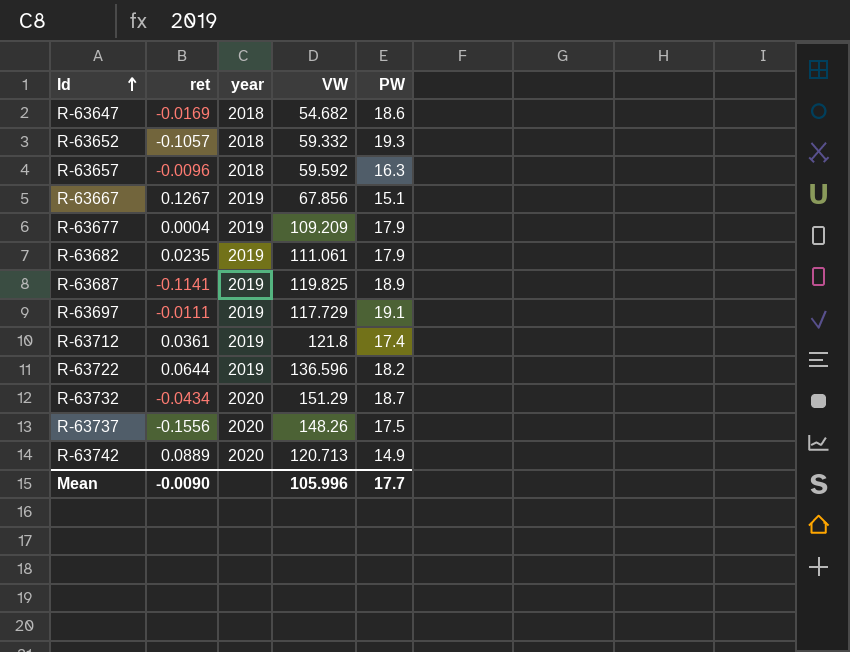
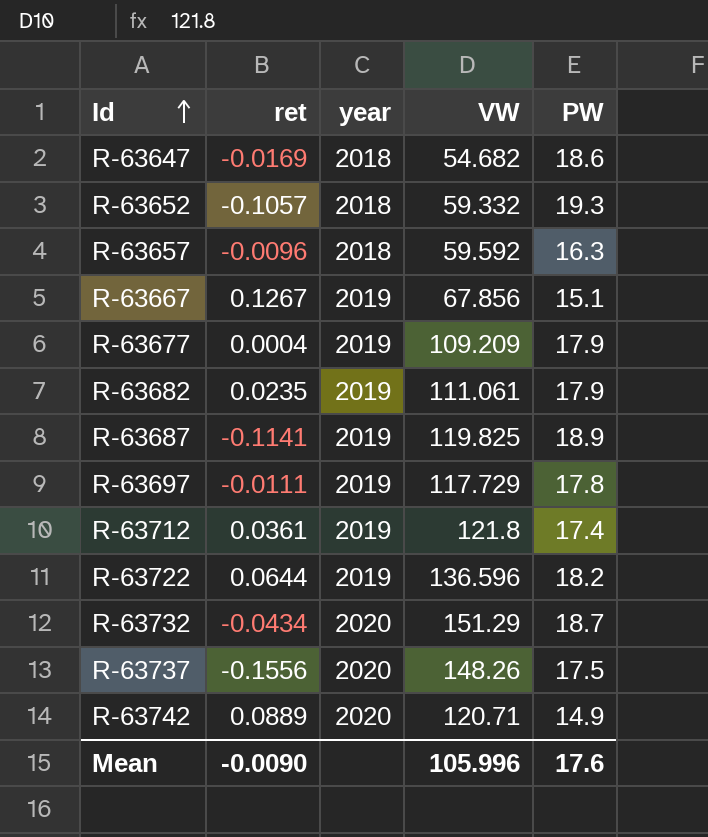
R-63697 | PW: 19.1 -> 17.8
R-63742 | VW: 120.713 -> 120.71
Mean | PW: 17.7 -> 17.6

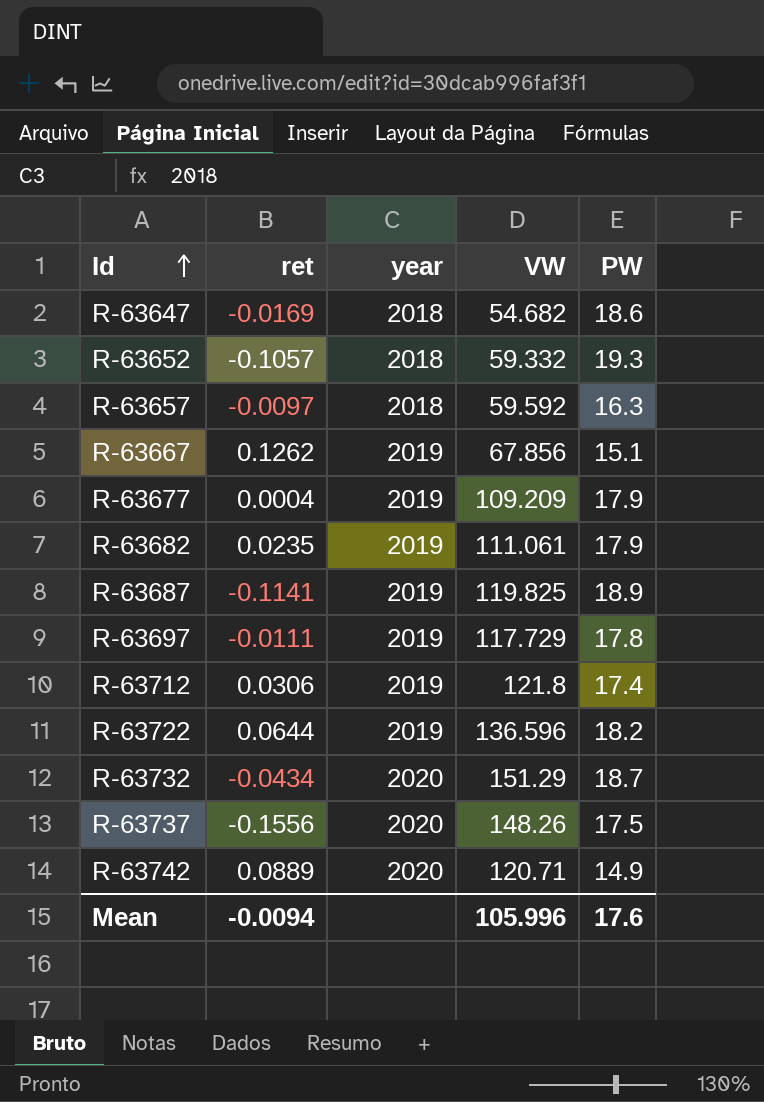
R-63657 | ret: -0.0096 -> -0.0097
R-63667 | ret: 0.1267 -> 0.1262
R-63712 | ret: 0.0361 -> 0.0306
Mean | ret: -0.0090 -> -0.0094

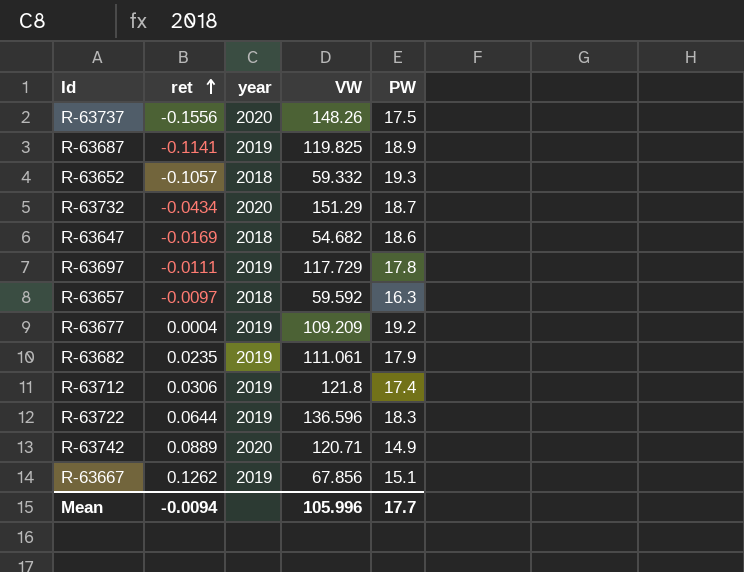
row order: Id ascending -> ret ascending
R-63677 | PW: 17.9 -> 19.2
R-63722 | PW: 18.2 -> 18.3
Mean | PW: 17.6 -> 17.7

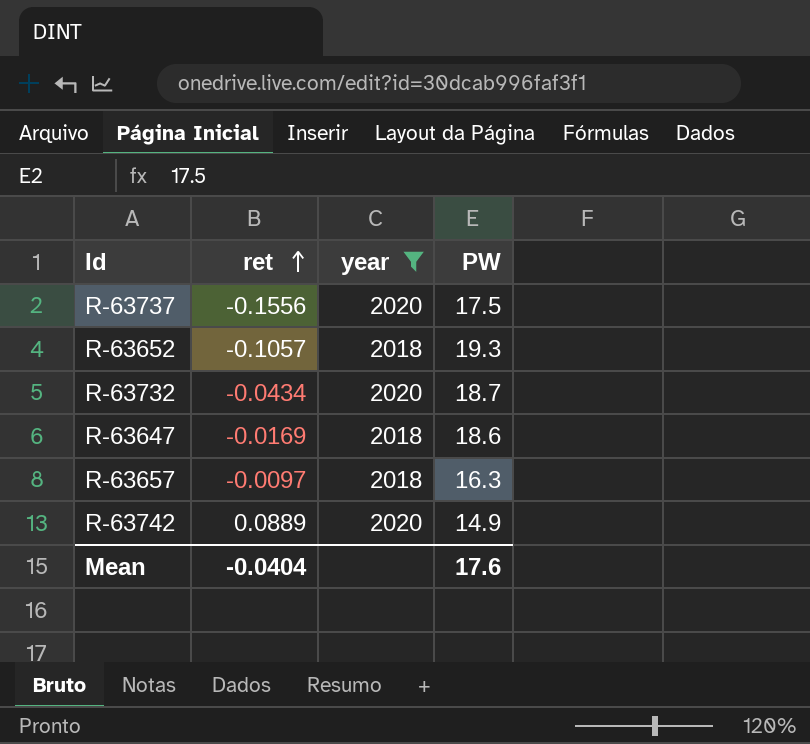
filter: none -> year != 2019
column VW | position: 4 -> none
Mean | ret: -0.0094 -> -0.0404
Mean | PW: 17.7 -> 17.6

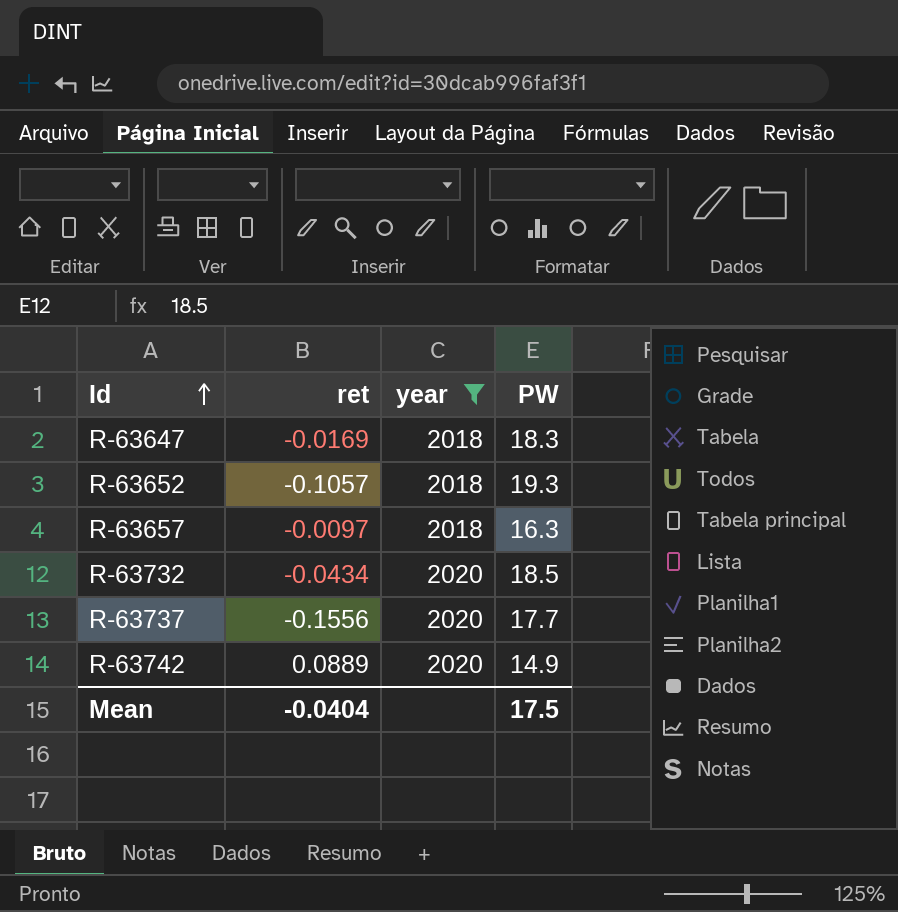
row order: ret ascending -> Id ascending
R-63647 | PW: 18.6 -> 18.3
R-63732 | PW: 18.7 -> 18.5
R-63737 | PW: 17.5 -> 17.7
Mean | PW: 17.6 -> 17.5

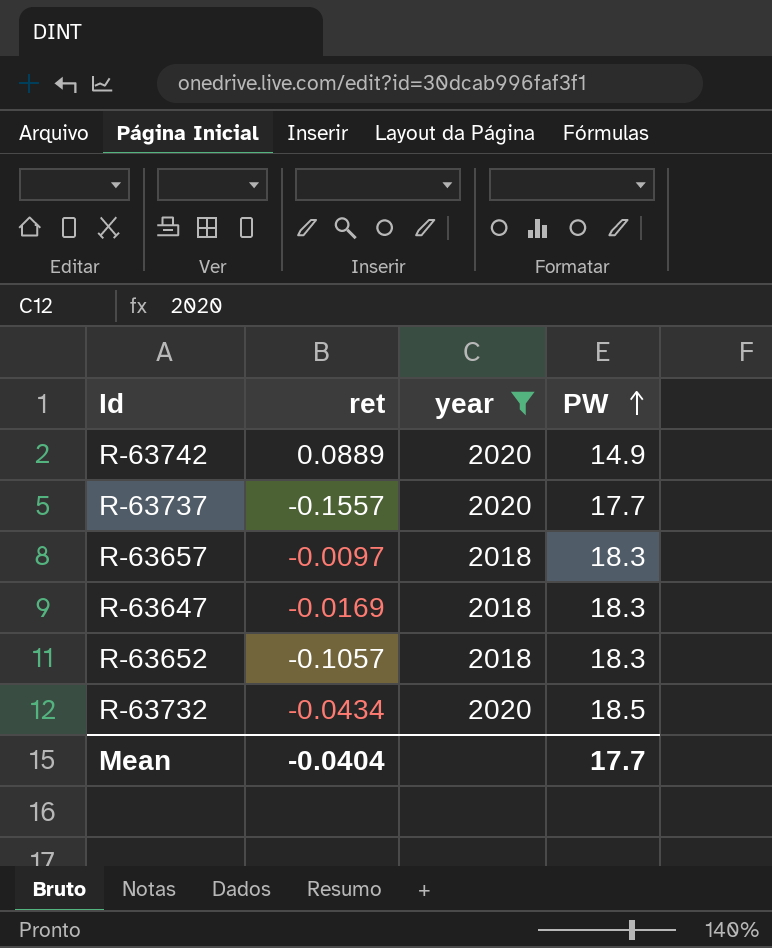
row order: Id ascending -> PW ascending
R-63737 | ret: -0.1556 -> -0.1557
R-63657 | PW: 16.3 -> 18.3
R-63652 | PW: 19.3 -> 18.3
Mean | PW: 17.5 -> 17.7

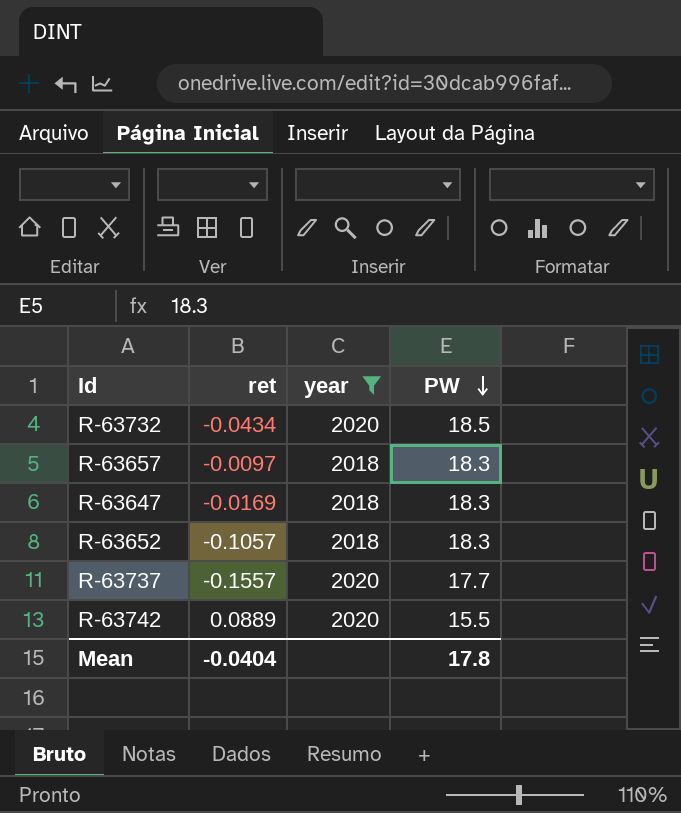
row order: PW ascending -> PW descending
R-63742 | PW: 14.9 -> 15.5
Mean | PW: 17.7 -> 17.8

